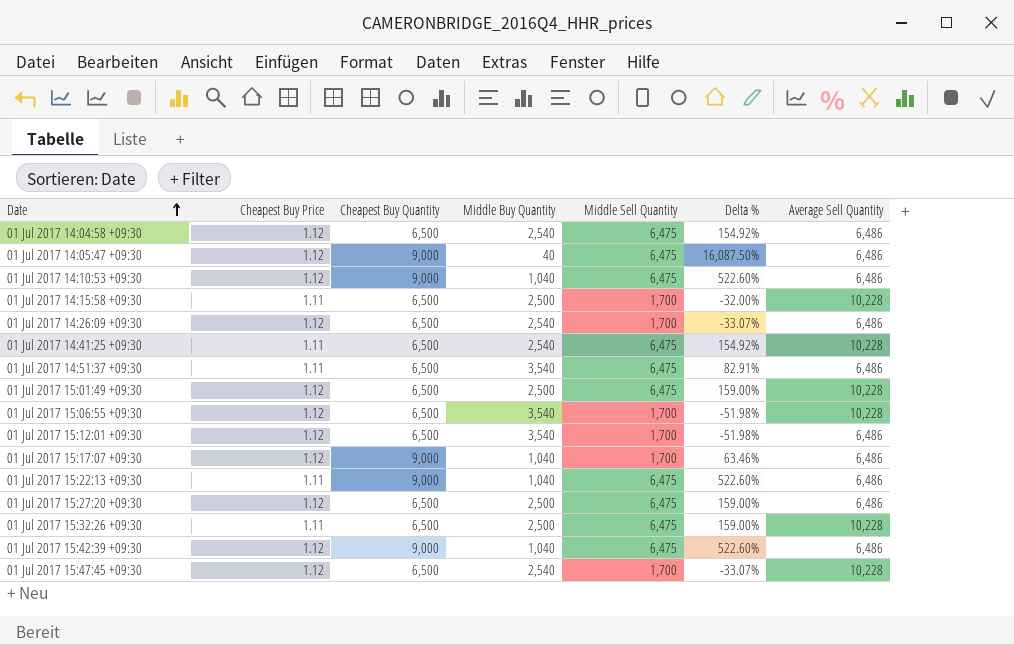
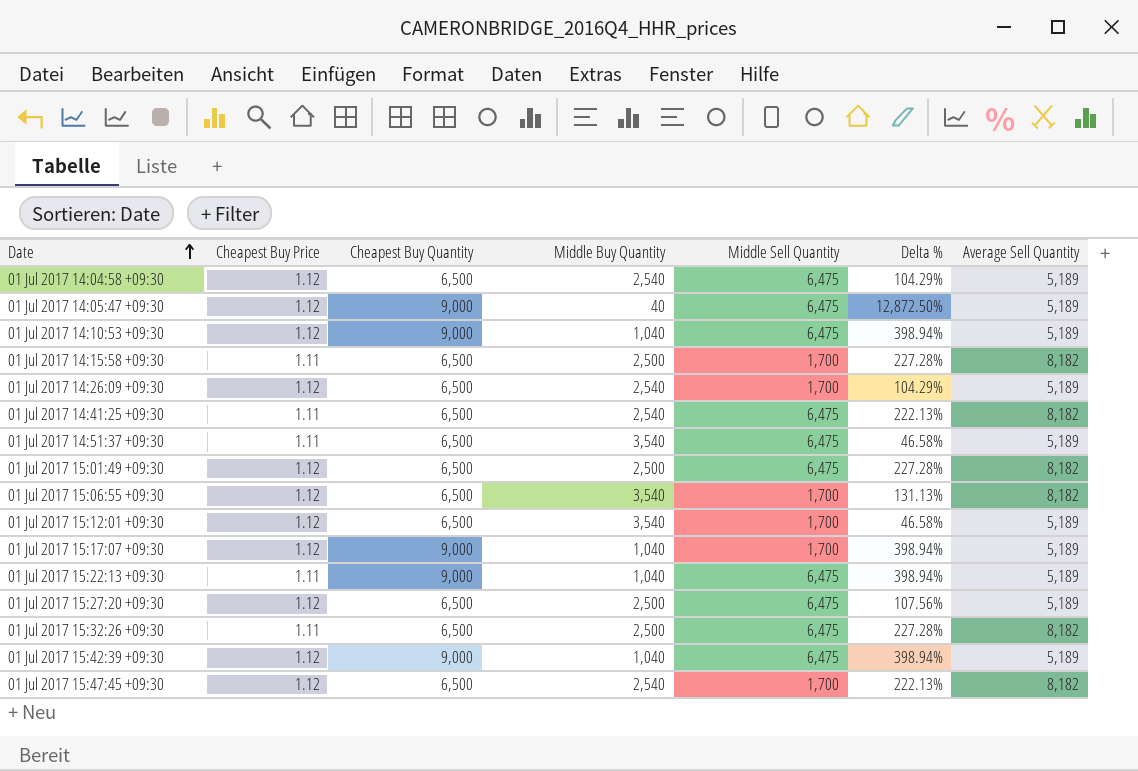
column Delta % | formula: ([Middle Sell Quantity] - [Middle Buy Quantity]) / [Middle Buy Quantity] -> ([Average Sell Quantity] - [Middle Buy Quantity]) / [Middle Buy Quantity]
01 Jul 2017 14:04:58 +09:30 | Average Sell Quantity: 6,486 -> 5,189
01 Jul 2017 14:05:47 +09:30 | Average Sell Quantity: 6,486 -> 5,189
01 Jul 2017 14:10:53 +09:30 | Average Sell Quantity: 6,486 -> 5,189
01 Jul 2017 14:15:58 +09:30 | Average Sell Quantity: 10,228 -> 8,182
01 Jul 2017 14:26:09 +09:30 | Average Sell Quantity: 6,486 -> 5,189
01 Jul 2017 14:41:25 +09:30 | Average Sell Quantity: 10,228 -> 8,182
01 Jul 2017 14:51:37 +09:30 | Average Sell Quantity: 6,486 -> 5,189
01 Jul 2017 15:01:49 +09:30 | Average Sell Quantity: 10,228 -> 8,182
01 Jul 2017 15:06:55 +09:30 | Average Sell Quantity: 10,228 -> 8,182
01 Jul 2017 15:12:01 +09:30 | Average Sell Quantity: 6,486 -> 5,189
01 Jul 2017 15:17:07 +09:30 | Average Sell Quantity: 6,486 -> 5,189
01 Jul 2017 15:22:13 +09:30 | Average Sell Quantity: 6,486 -> 5,189
01 Jul 2017 15:27:20 +09:30 | Average Sell Quantity: 6,486 -> 5,189
01 Jul 2017 15:32:26 +09:30 | Average Sell Quantity: 10,228 -> 8,182
01 Jul 2017 15:42:39 +09:30 | Average Sell Quantity: 6,486 -> 5,189
01 Jul 2017 15:47:45 +09:30 | Average Sell Quantity: 10,228 -> 8,182

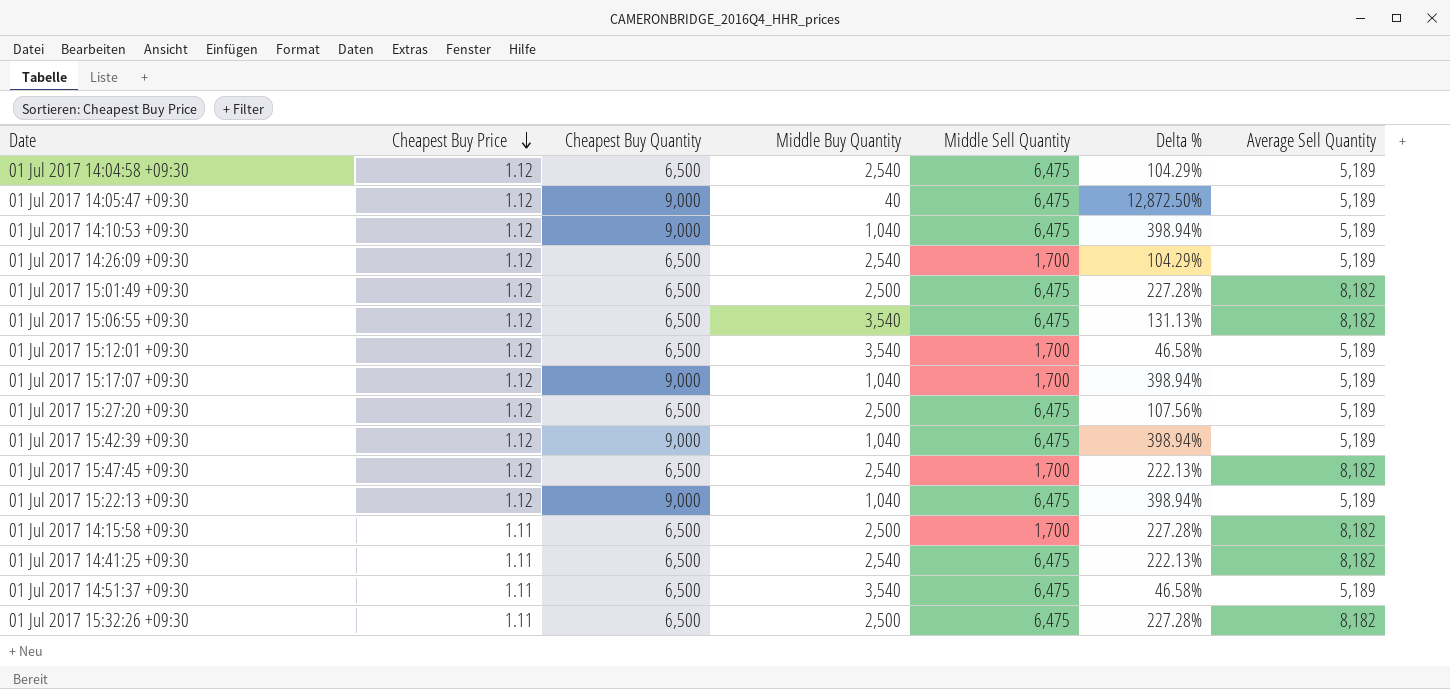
row order: Date ascending -> Cheapest Buy Price descending
01 Jul 2017 15:06:55 +09:30 | Middle Sell Quantity: 1,700 -> 6,475
01 Jul 2017 15:22:13 +09:30 | Cheapest Buy Price: 1.11 -> 1.12

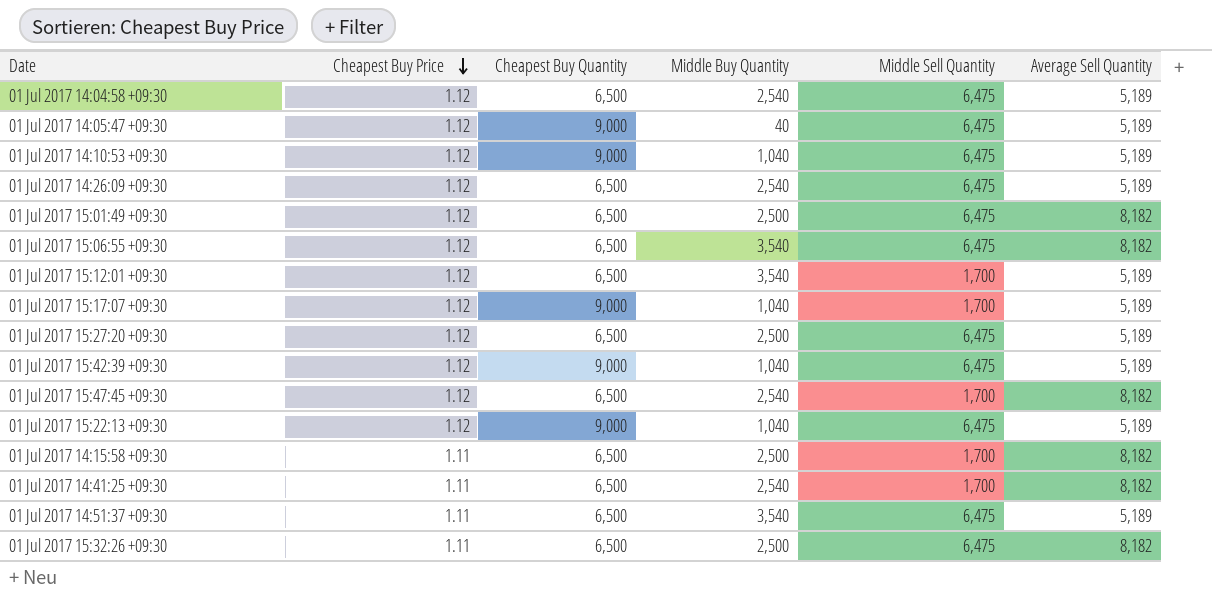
column Delta % | formula: ([Average Sell Quantity] - [Middle Buy Quantity]) / [Middle Buy Quantity] -> none
01 Jul 2017 14:26:09 +09:30 | Middle Sell Quantity: 1,700 -> 6,475
01 Jul 2017 14:41:25 +09:30 | Middle Sell Quantity: 6,475 -> 1,700

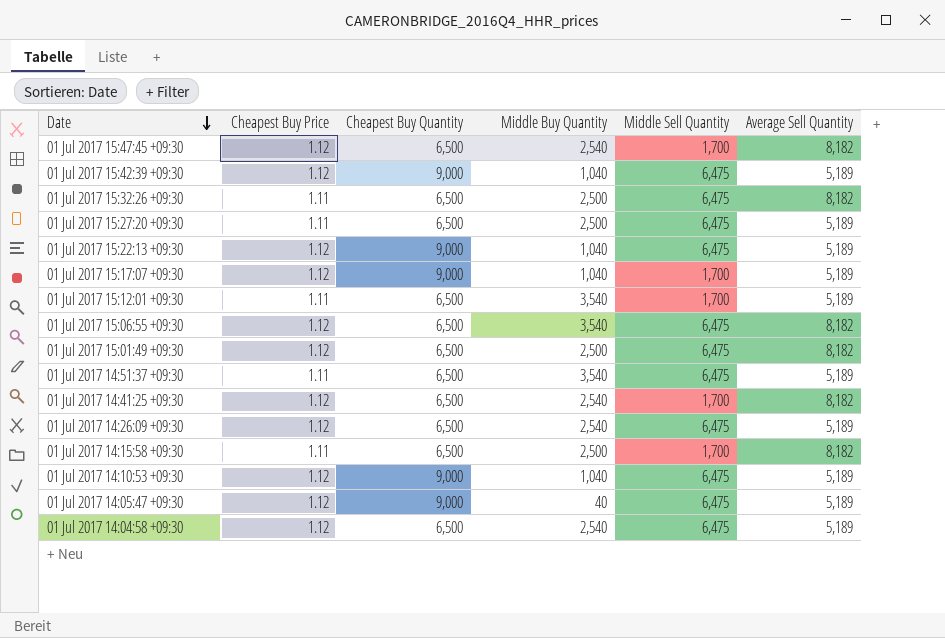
row order: Cheapest Buy Price descending -> Date descending
01 Jul 2017 15:27:20 +09:30 | Cheapest Buy Price: 1.12 -> 1.11
01 Jul 2017 15:12:01 +09:30 | Cheapest Buy Price: 1.12 -> 1.11
01 Jul 2017 14:41:25 +09:30 | Cheapest Buy Price: 1.11 -> 1.12

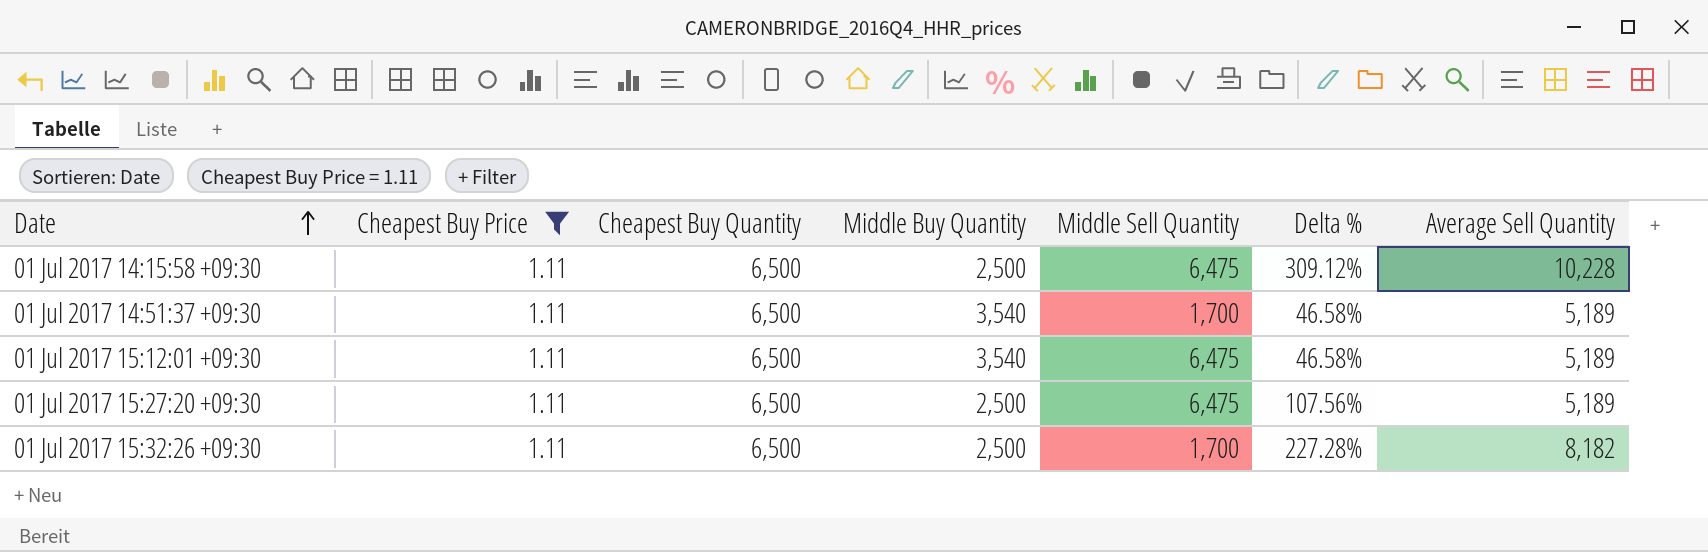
filter: none -> Cheapest Buy Price = 1.11
row order: Date descending -> Date ascending
column Delta % | formula: none -> ([Average Sell Quantity] - [Middle Buy Quantity]) / [Middle Buy Quantity]
01 Jul 2017 14:15:58 +09:30 | Middle Sell Quantity: 1,700 -> 6,475
01 Jul 2017 14:15:58 +09:30 | Average Sell Quantity: 8,182 -> 10,228
01 Jul 2017 14:51:37 +09:30 | Middle Sell Quantity: 6,475 -> 1,700
01 Jul 2017 15:12:01 +09:30 | Middle Sell Quantity: 1,700 -> 6,475
01 Jul 2017 15:32:26 +09:30 | Middle Sell Quantity: 6,475 -> 1,700

